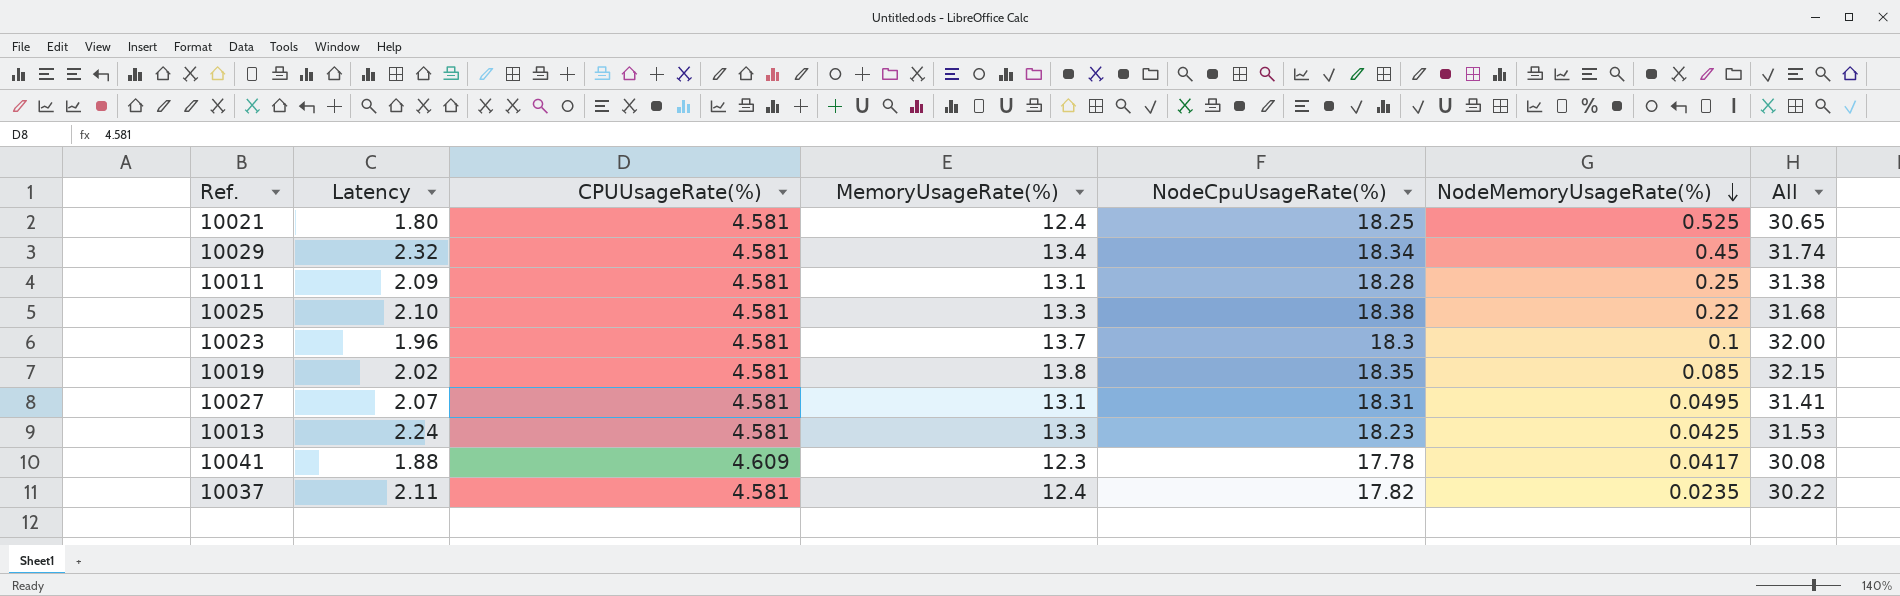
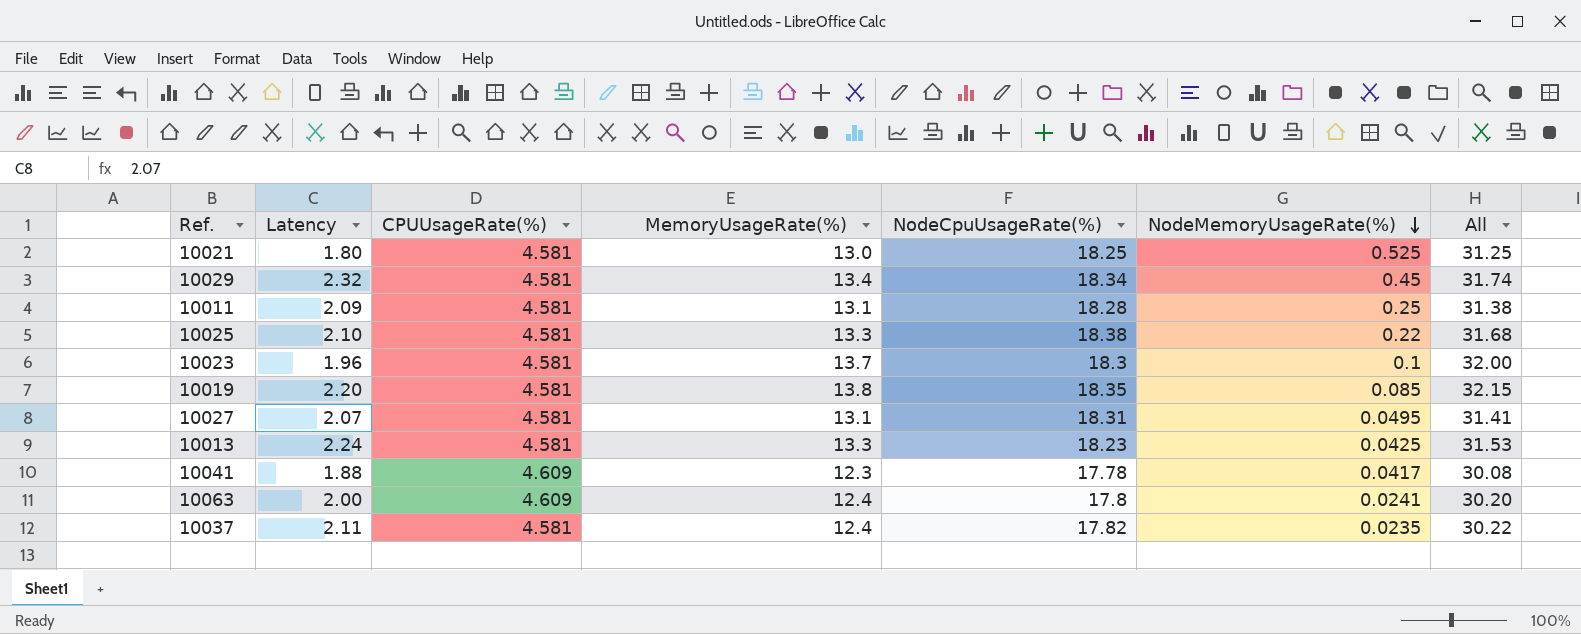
10021 | MemoryUsageRate(%): 12.4 -> 13.0
10021 | All: 30.65 -> 31.25
10019 | Latency: 2.02 -> 2.20
row 10063: none -> 2.00 | 4.609 | 12.4 | 17.8 | 0.0241 | 30.20

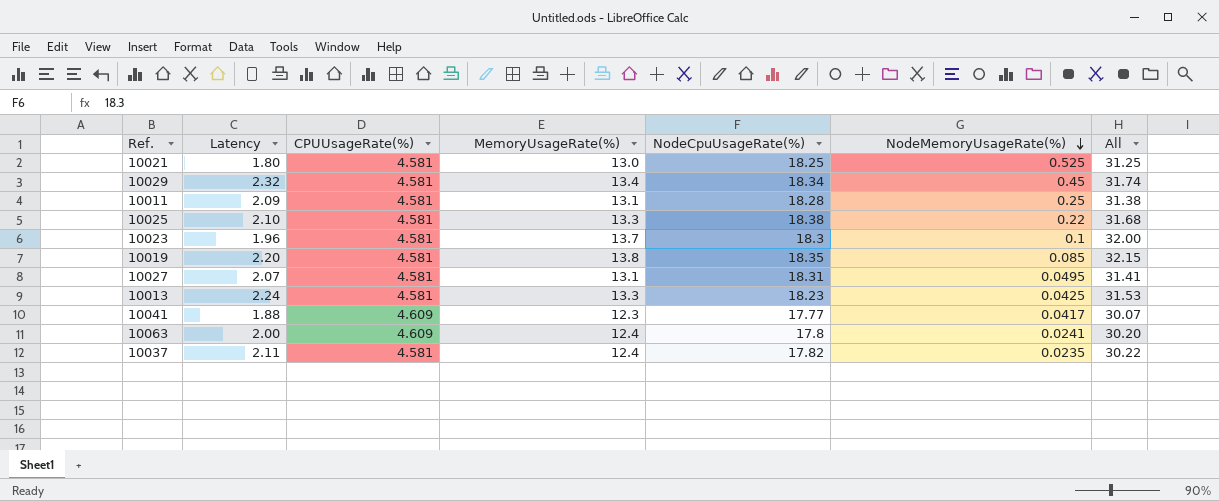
10041 | NodeCpuUsageRate(%): 17.78 -> 17.77
10041 | All: 30.08 -> 30.07

